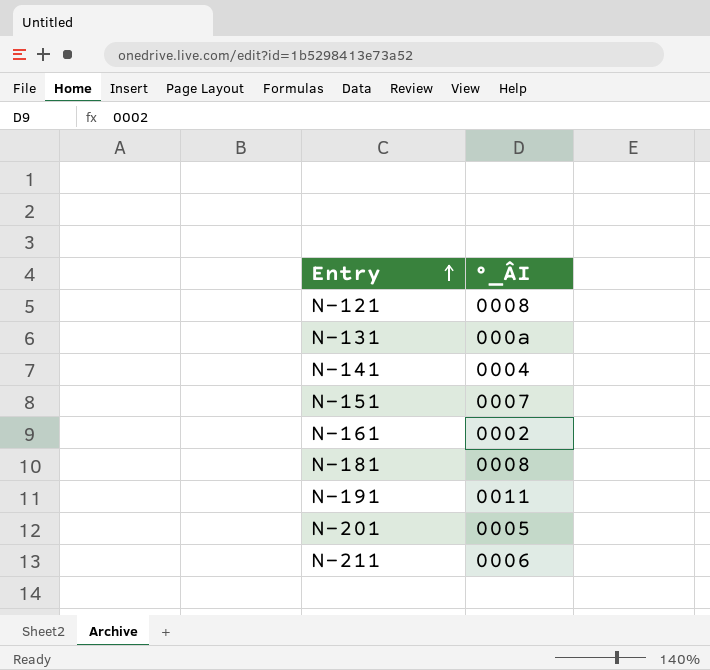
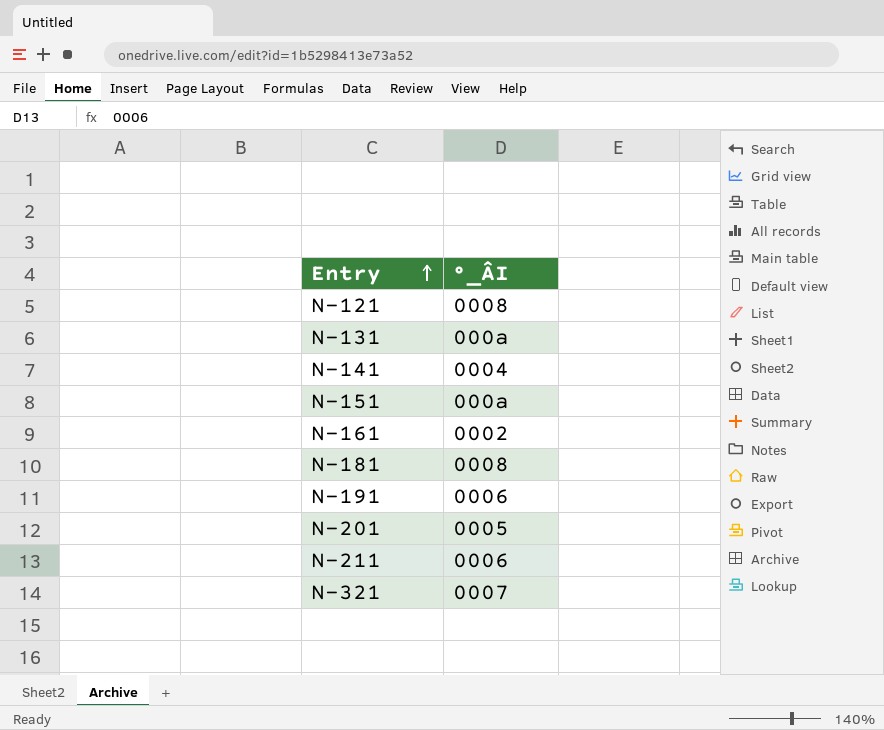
N-151 | °_ÂI: 0007 -> 000a
N-191 | °_ÂI: 0011 -> 0006
row N-321: none -> 0007

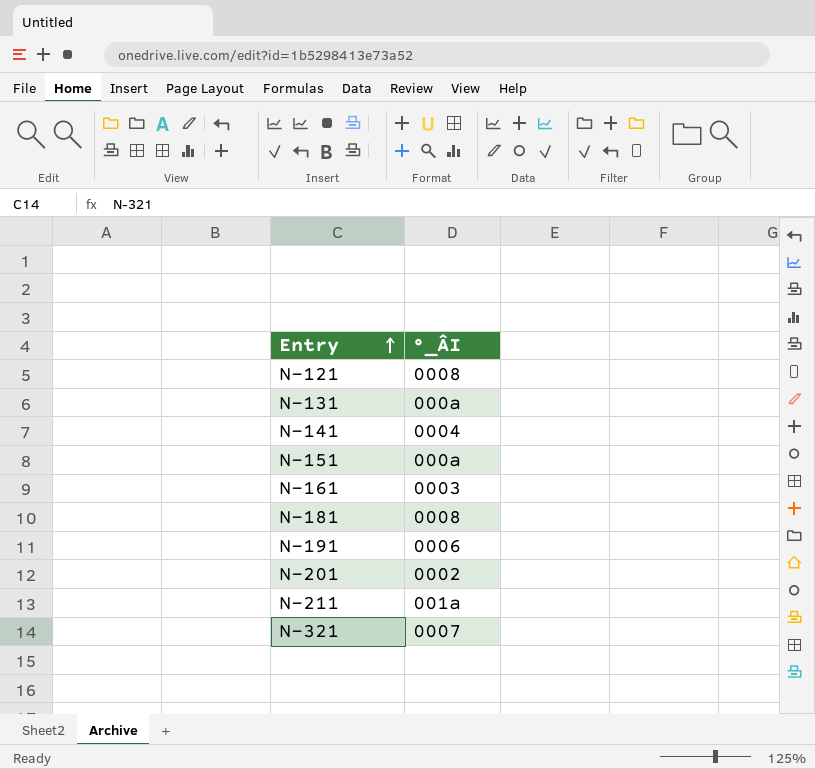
N-161 | °_ÂI: 0002 -> 0003
N-201 | °_ÂI: 0005 -> 0002
N-211 | °_ÂI: 0006 -> 001a

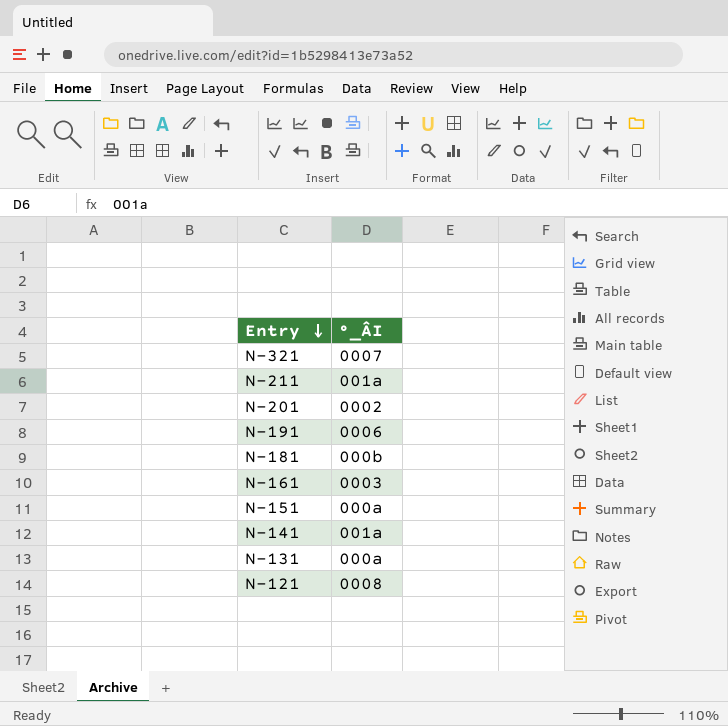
row order: Entry ascending -> Entry descending
N-181 | °_ÂI: 0008 -> 000b
N-141 | °_ÂI: 0004 -> 001a

